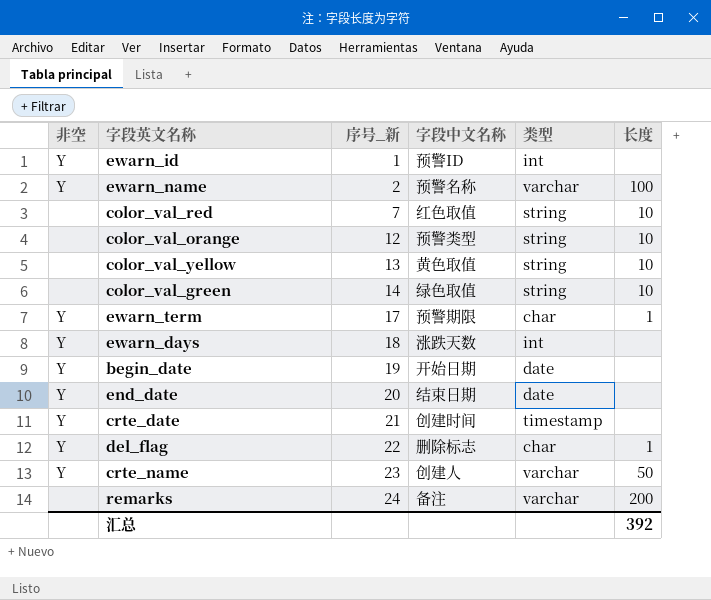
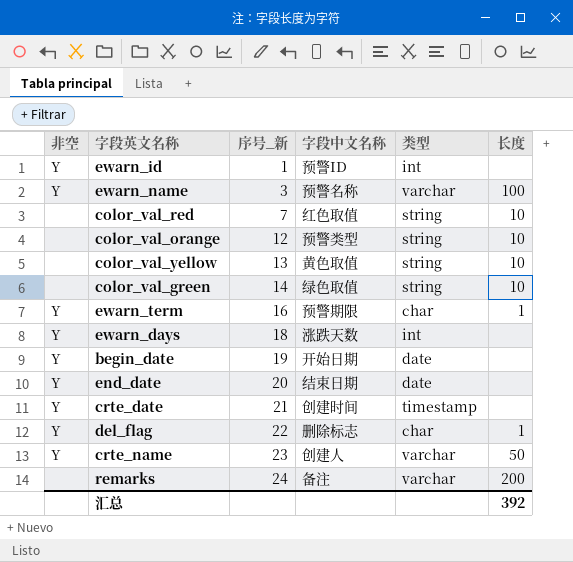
ewarn_name | 序号_新: 2 -> 3
ewarn_term | 序号_新: 17 -> 16

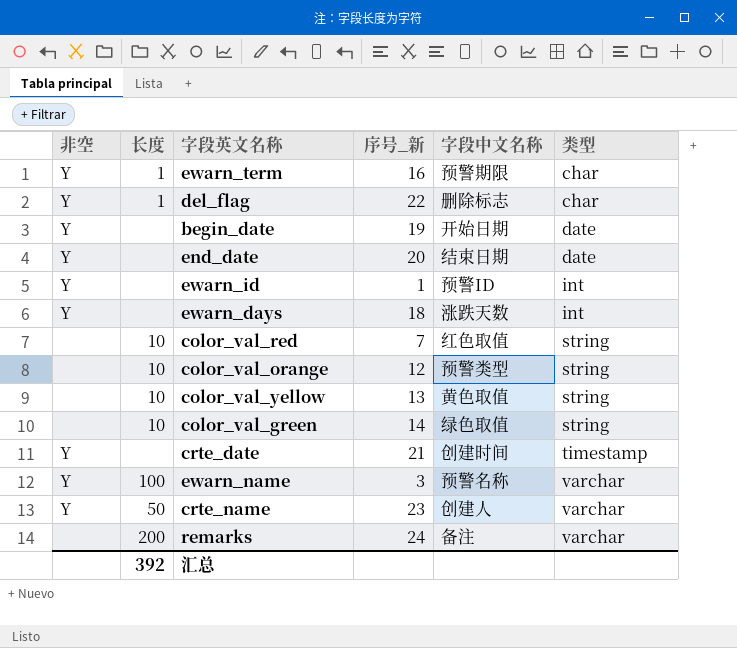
row order: 序号_新 ascending -> 类型 ascending
column 长度 | position: 6 -> 2

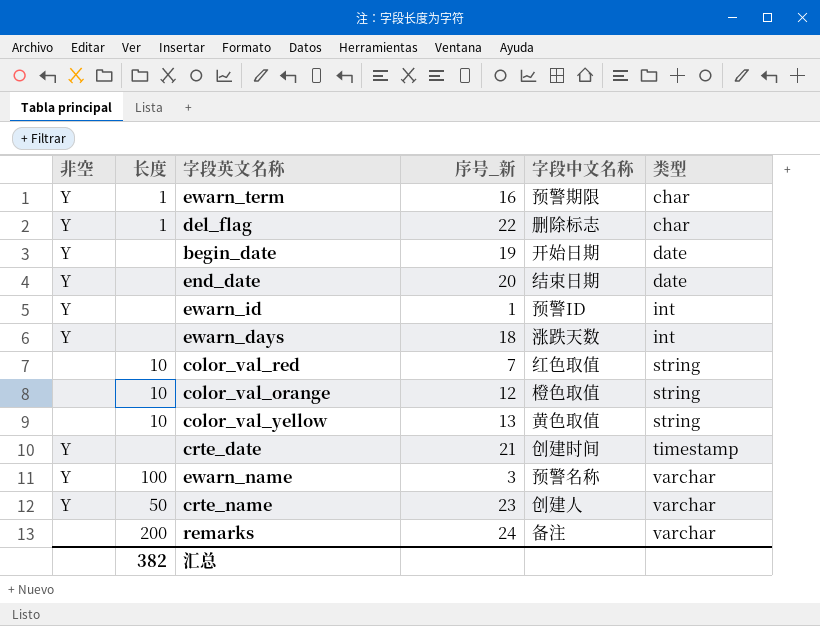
row color_val_green: none | 10 | 14 | 绿色取值 | string -> none
color_val_orange | 字段中文名称: 预警类型 -> 橙色取值
汇总 | 长度: 392 -> 382

